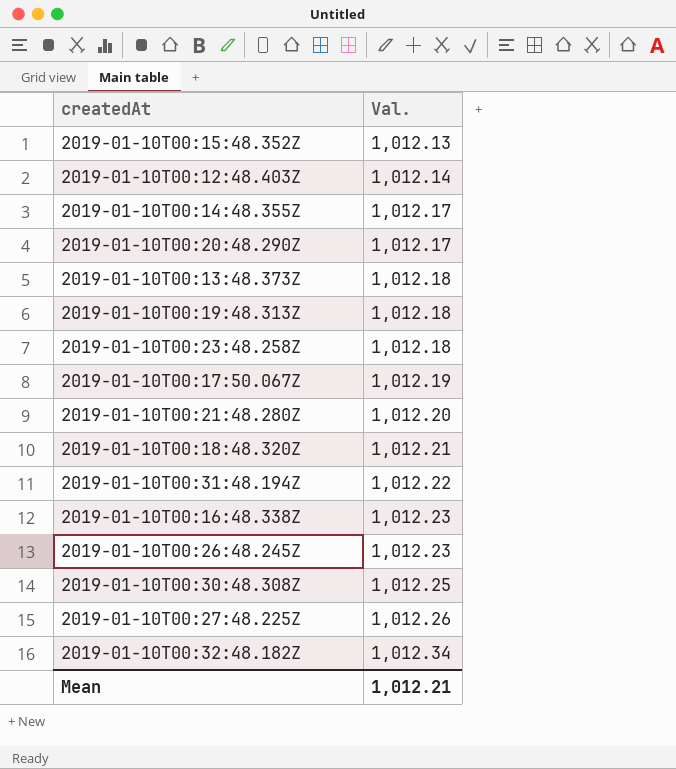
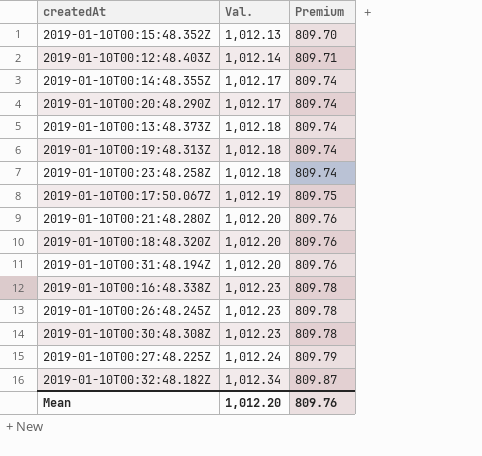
column Premium | formula: none -> [Val.] * 0.8
2019-01-10T00:18:48.320Z | Val.: 1,012.21 -> 1,012.20
2019-01-10T00:31:48.194Z | Val.: 1,012.22 -> 1,012.20
2019-01-10T00:30:48.308Z | Val.: 1,012.25 -> 1,012.23
2019-01-10T00:27:48.225Z | Val.: 1,012.26 -> 1,012.24
Mean | Val.: 1,012.21 -> 1,012.20

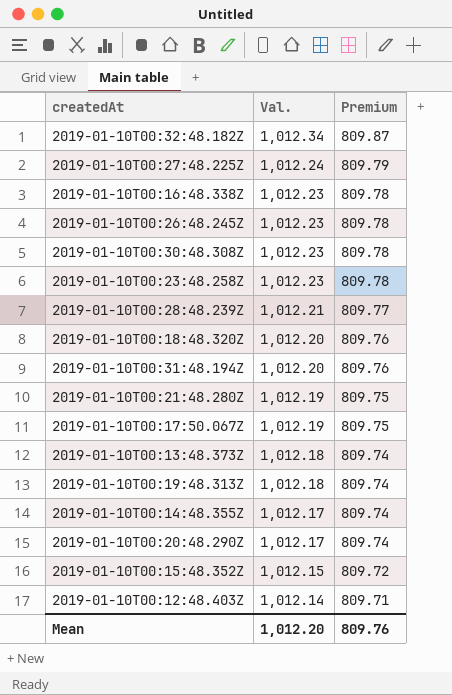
row order: Val. ascending -> Val. descending
2019-01-10T00:23:48.258Z | Val.: 1,012.18 -> 1,012.23
2019-01-10T00:23:48.258Z | Premium: 809.74 -> 809.78
row 2019-01-10T00:28:48.239Z: none -> 1,012.21 | 809.77
2019-01-10T00:21:48.280Z | Val.: 1,012.20 -> 1,012.19
2019-01-10T00:21:48.280Z | Premium: 809.76 -> 809.75
2019-01-10T00:15:48.352Z | Val.: 1,012.13 -> 1,012.15
2019-01-10T00:15:48.352Z | Premium: 809.70 -> 809.72

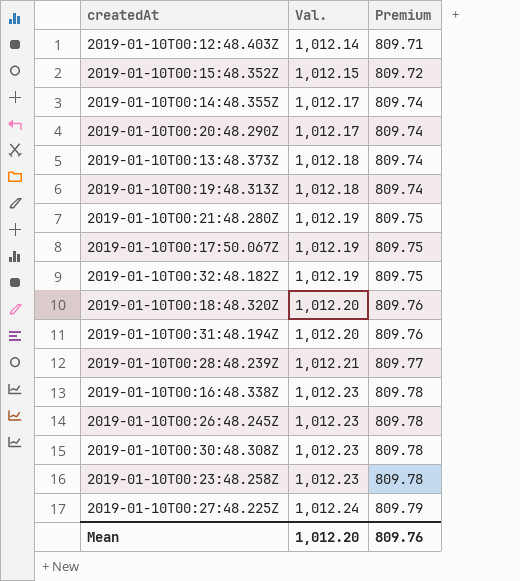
row order: Val. descending -> Val. ascending
2019-01-10T00:32:48.182Z | Val.: 1,012.34 -> 1,012.19
2019-01-10T00:32:48.182Z | Premium: 809.87 -> 809.75

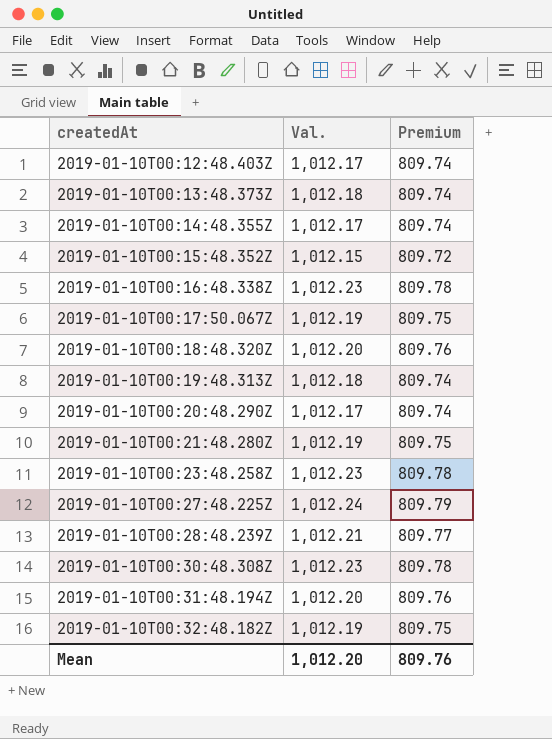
row order: Val. ascending -> createdAt ascending
row 2019-01-10T00:26:48.245Z: 1,012.23 | 809.78 -> none
2019-01-10T00:12:48.403Z | Val.: 1,012.14 -> 1,012.17
2019-01-10T00:12:48.403Z | Premium: 809.71 -> 809.74

